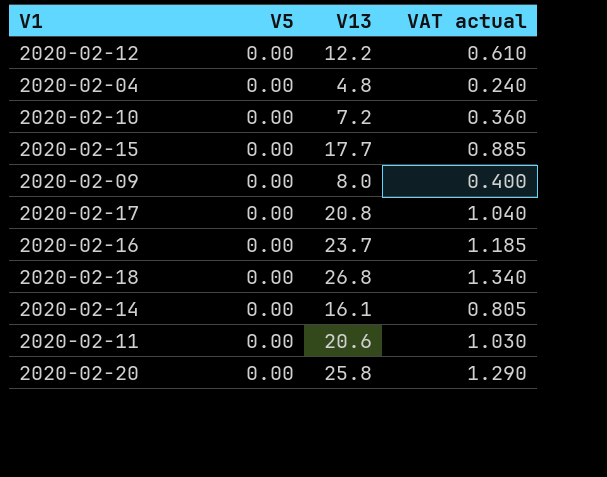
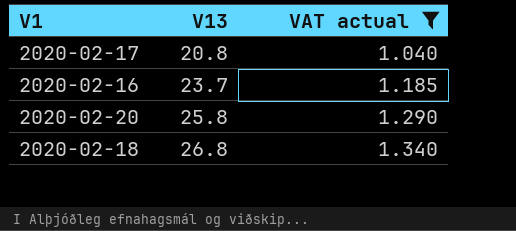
filter: none -> VAT actual >= 1.040
row order: none -> V13 ascending
column V5 | position: 2 -> none

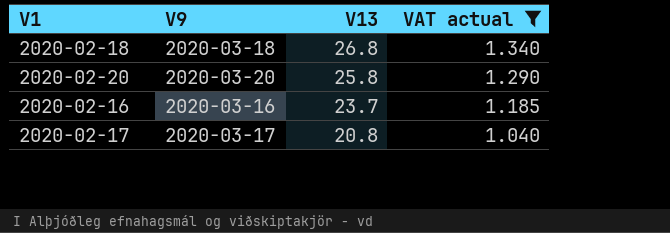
row order: V13 ascending -> V13 descending
column V9 | position: none -> 2

